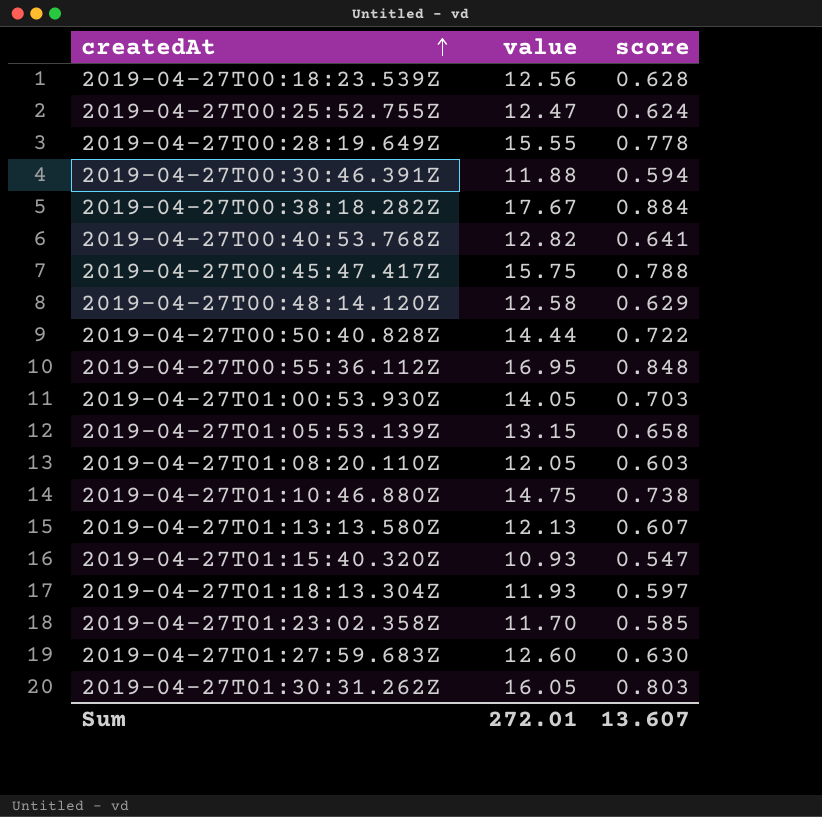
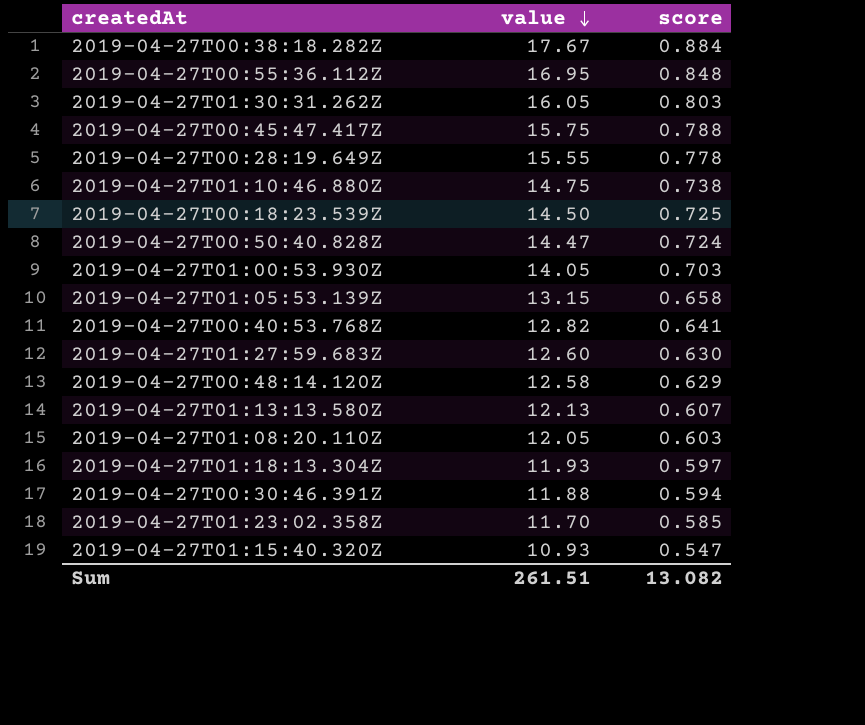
row order: createdAt ascending -> value descending
row 2019-04-27T00:25:52.755Z: 12.47 | 0.624 -> none
2019-04-27T00:18:23.539Z | value: 12.56 -> 14.50
2019-04-27T00:18:23.539Z | score: 0.628 -> 0.725
2019-04-27T00:50:40.828Z | value: 14.44 -> 14.47
2019-04-27T00:50:40.828Z | score: 0.722 -> 0.724
Sum | value: 272.01 -> 261.51
Sum | score: 13.607 -> 13.082

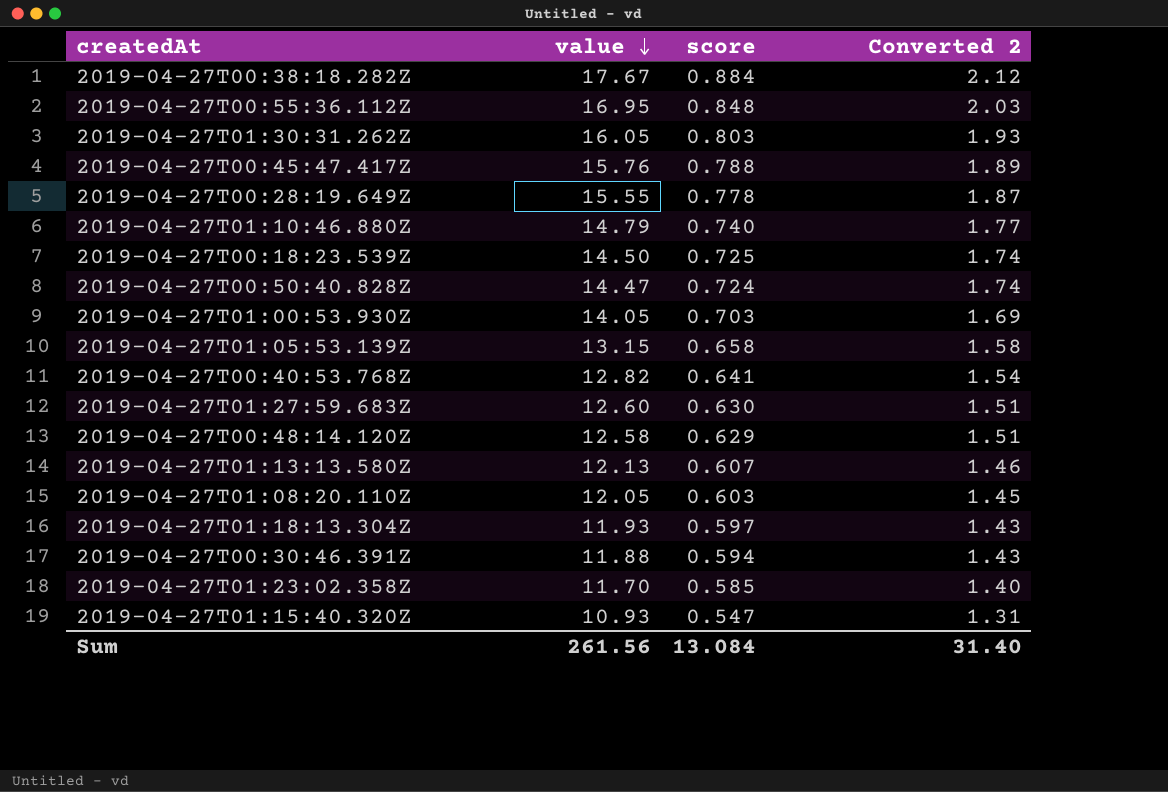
column Converted 2 | formula: none -> [value] * 0.12
2019-04-27T00:45:47.417Z | value: 15.75 -> 15.76
2019-04-27T01:10:46.880Z | value: 14.75 -> 14.79
2019-04-27T01:10:46.880Z | score: 0.738 -> 0.740
Sum | value: 261.51 -> 261.56
Sum | score: 13.082 -> 13.084

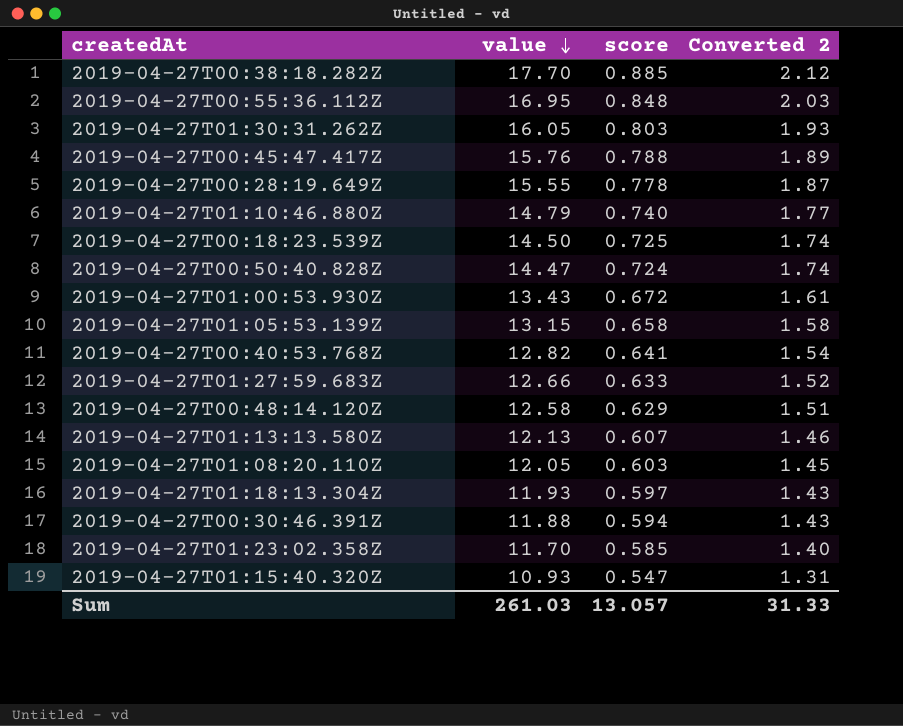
2019-04-27T00:38:18.282Z | value: 17.67 -> 17.70
2019-04-27T00:38:18.282Z | score: 0.884 -> 0.885
2019-04-27T01:00:53.930Z | value: 14.05 -> 13.43
2019-04-27T01:00:53.930Z | score: 0.703 -> 0.672
2019-04-27T01:00:53.930Z | Converted 2: 1.69 -> 1.61
2019-04-27T01:27:59.683Z | value: 12.60 -> 12.66
2019-04-27T01:27:59.683Z | score: 0.630 -> 0.633
2019-04-27T01:27:59.683Z | Converted 2: 1.51 -> 1.52
Sum | value: 261.56 -> 261.03
Sum | score: 13.084 -> 13.057
Sum | Converted 2: 31.40 -> 31.33

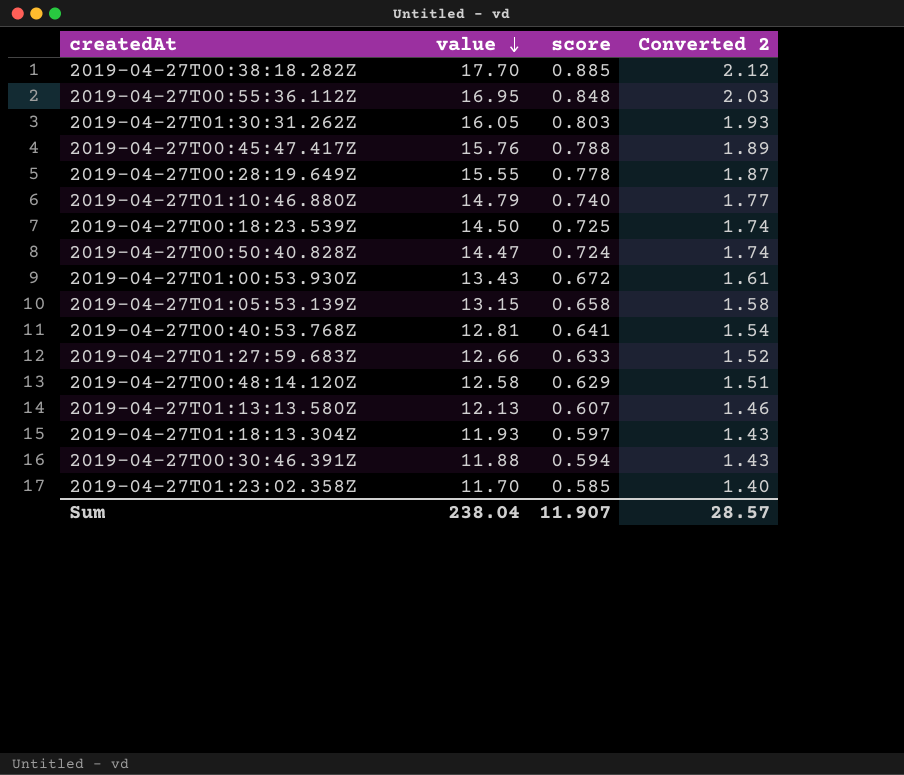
row 2019-04-27T01:08:20.110Z: 12.05 | 0.603 | 1.45 -> none
row 2019-04-27T01:15:40.320Z: 10.93 | 0.547 | 1.31 -> none
2019-04-27T00:40:53.768Z | value: 12.82 -> 12.81
Sum | value: 261.03 -> 238.04
Sum | score: 13.057 -> 11.907
Sum | Converted 2: 31.33 -> 28.57

